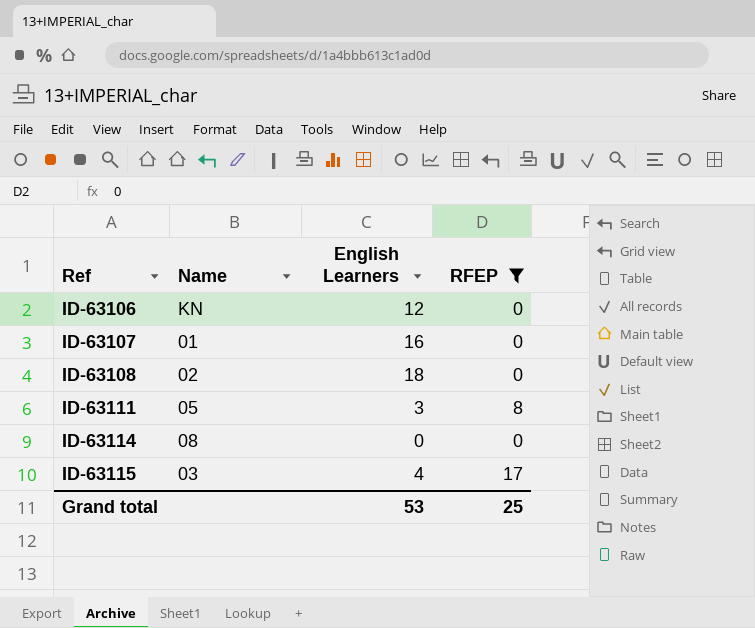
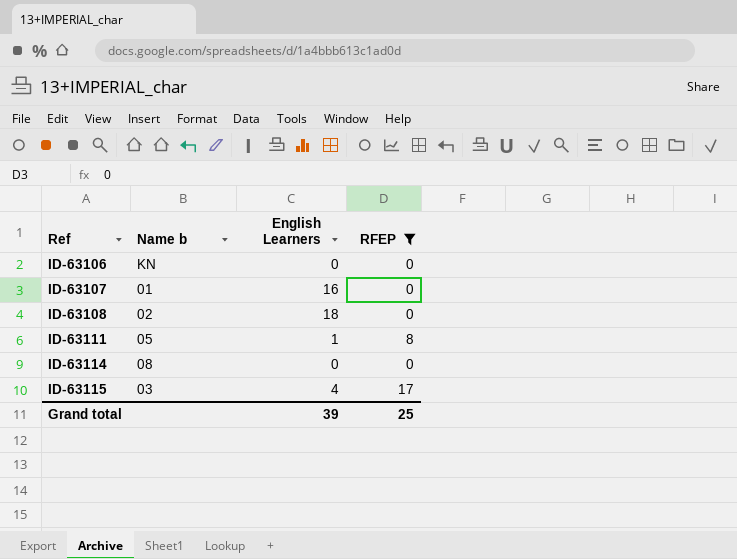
column name: Name -> Name b
ID-63106 | English Learners: 12 -> 0
ID-63111 | English Learners: 3 -> 1
Grand total | English Learners: 53 -> 39

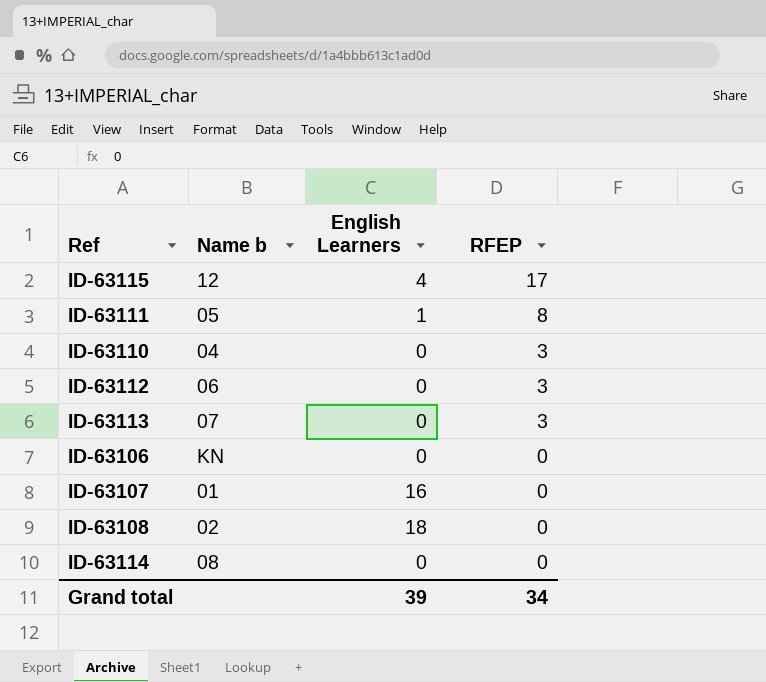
filter: RFEP != 3 -> none
row order: Ref ascending -> RFEP descending
ID-63115 | Name b: 03 -> 12
Grand total | RFEP: 25 -> 34

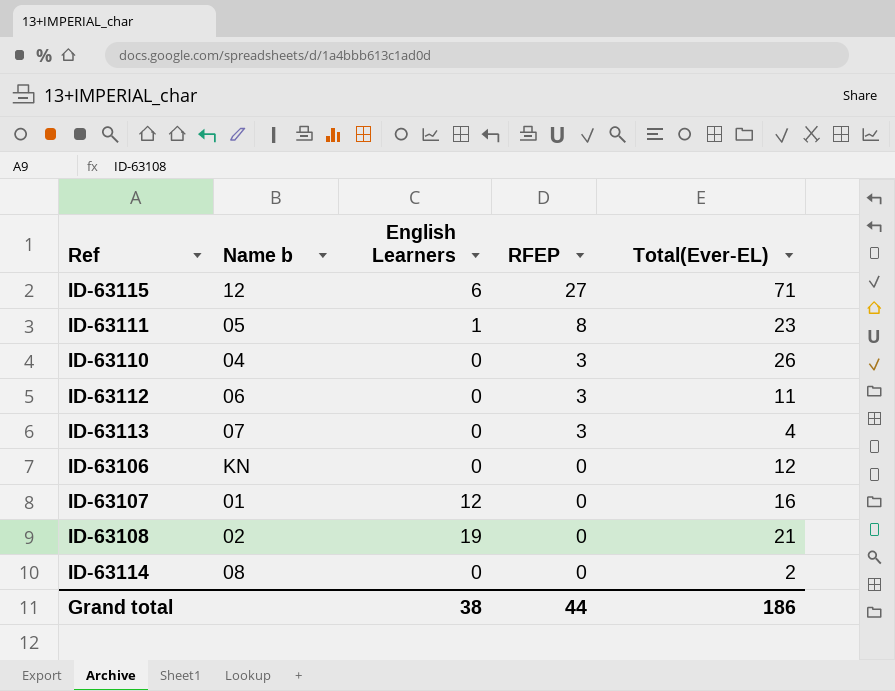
column Total(Ever-EL) | position: none -> 5
ID-63115 | English Learners: 4 -> 6
ID-63115 | RFEP: 17 -> 27
ID-63107 | English Learners: 16 -> 12
ID-63108 | English Learners: 18 -> 19
Grand total | English Learners: 39 -> 38
Grand total | RFEP: 34 -> 44

